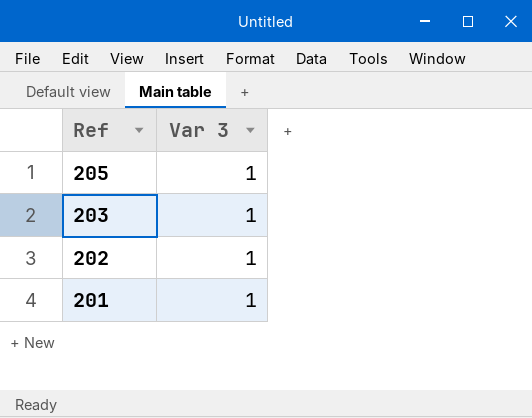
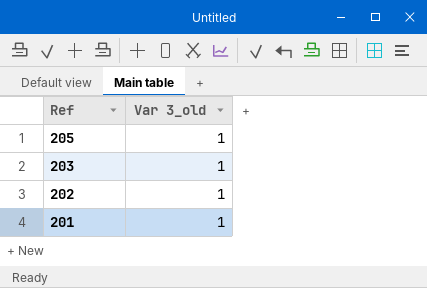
column name: Var 3 -> Var 3_old

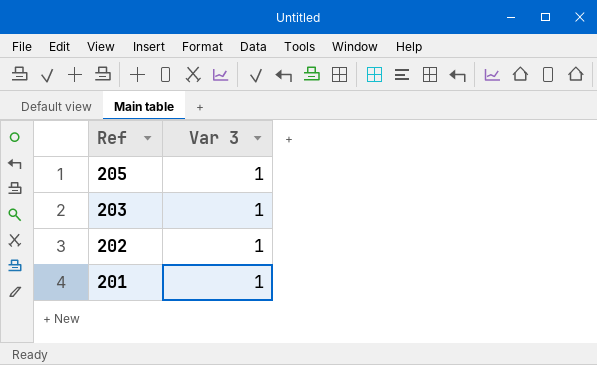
column name: Var 3_old -> Var 3

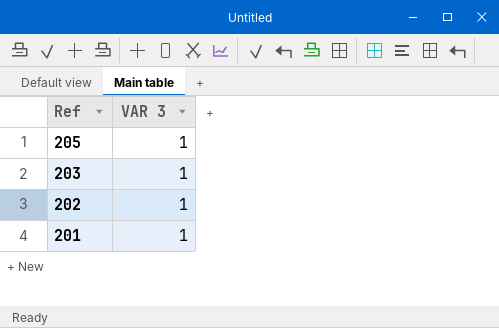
column name: Var 3 -> VAR 3

